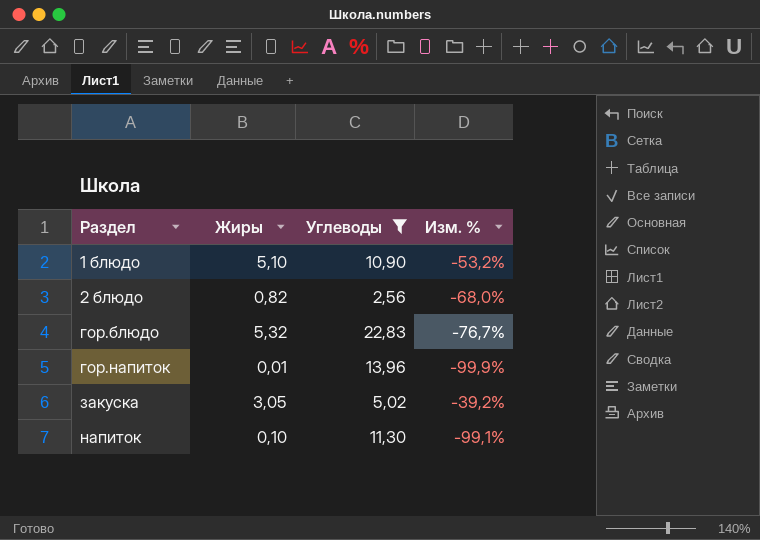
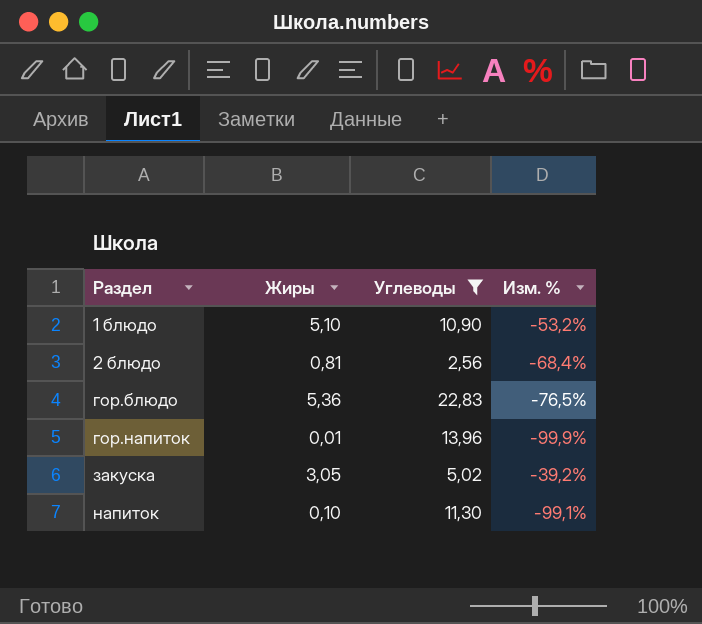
2 блюдо | Жиры: 0,82 -> 0,81
2 блюдо | Изм. %: -68,0% -> -68,4%
гор.блюдо | Жиры: 5,32 -> 5,36
гор.блюдо | Изм. %: -76,7% -> -76,5%

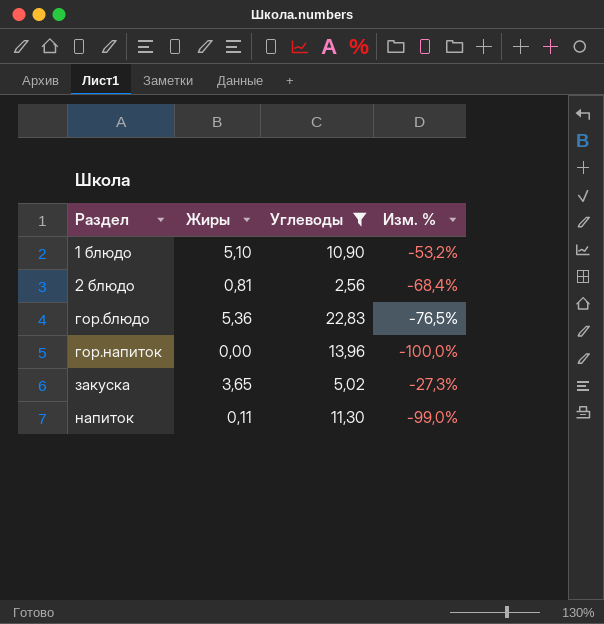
гор.напиток | Жиры: 0,01 -> 0,00
гор.напиток | Изм. %: -99,9% -> -100,0%
закуска | Жиры: 3,05 -> 3,65
закуска | Изм. %: -39,2% -> -27,3%
напиток | Жиры: 0,10 -> 0,11
напиток | Изм. %: -99,1% -> -99,0%

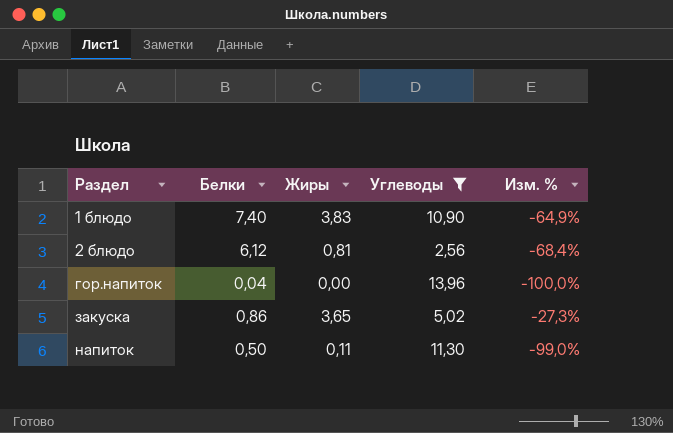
column Белки | position: none -> 2
row гор.блюдо: 5,36 | 22,83 | -76,5% -> none
1 блюдо | Жиры: 5,10 -> 3,83
1 блюдо | Изм. %: -53,2% -> -64,9%

